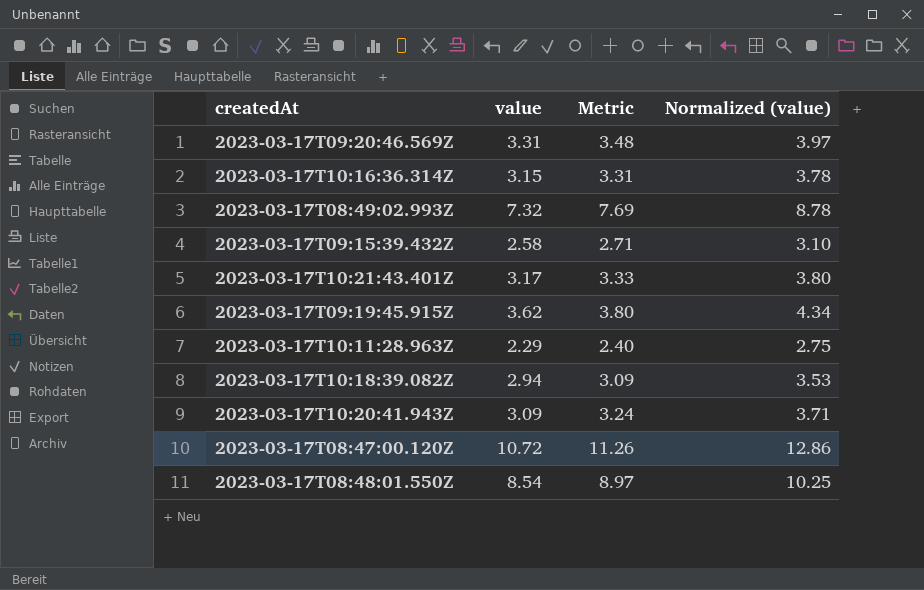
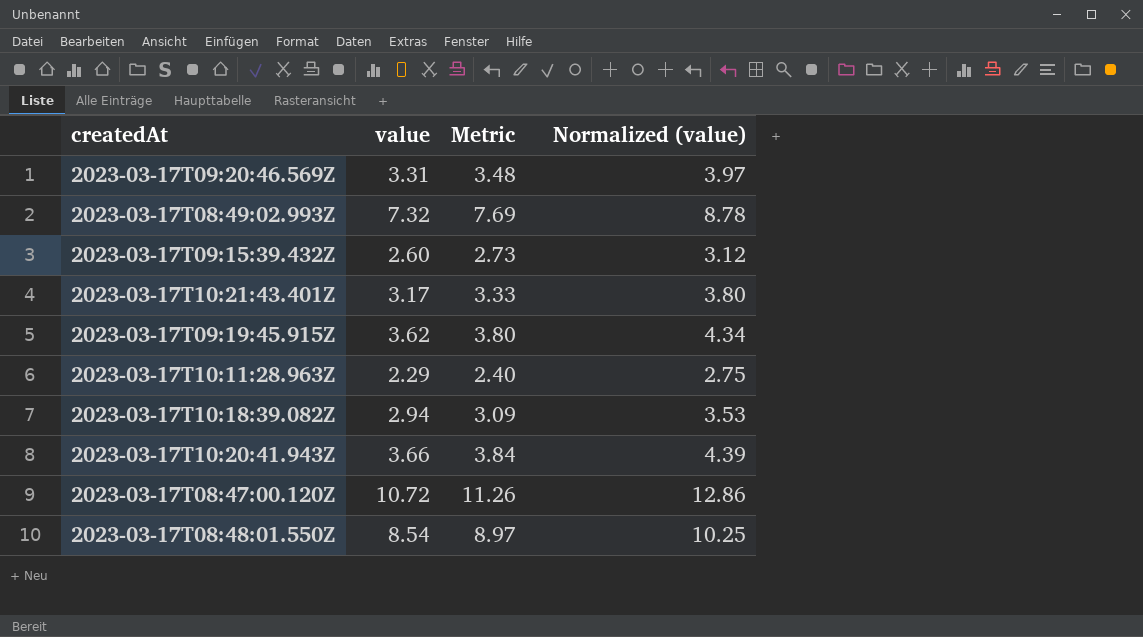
row 2023-03-17T10:16:36.314Z: 3.15 | 3.31 | 3.78 -> none
2023-03-17T09:15:39.432Z | value: 2.58 -> 2.60
2023-03-17T09:15:39.432Z | Metric: 2.71 -> 2.73
2023-03-17T09:15:39.432Z | Normalized (value): 3.10 -> 3.12
2023-03-17T10:20:41.943Z | value: 3.09 -> 3.66
2023-03-17T10:20:41.943Z | Metric: 3.24 -> 3.84
2023-03-17T10:20:41.943Z | Normalized (value): 3.71 -> 4.39

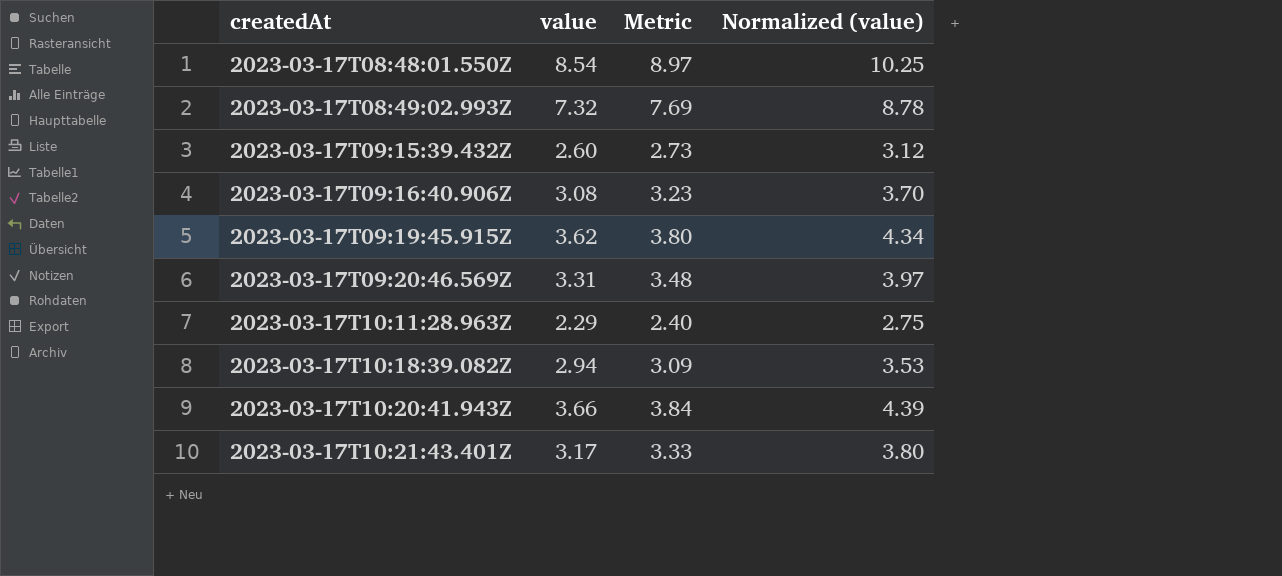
row order: none -> createdAt ascending
row 2023-03-17T08:47:00.120Z: 10.72 | 11.26 | 12.86 -> none
row 2023-03-17T09:16:40.906Z: none -> 3.08 | 3.23 | 3.70

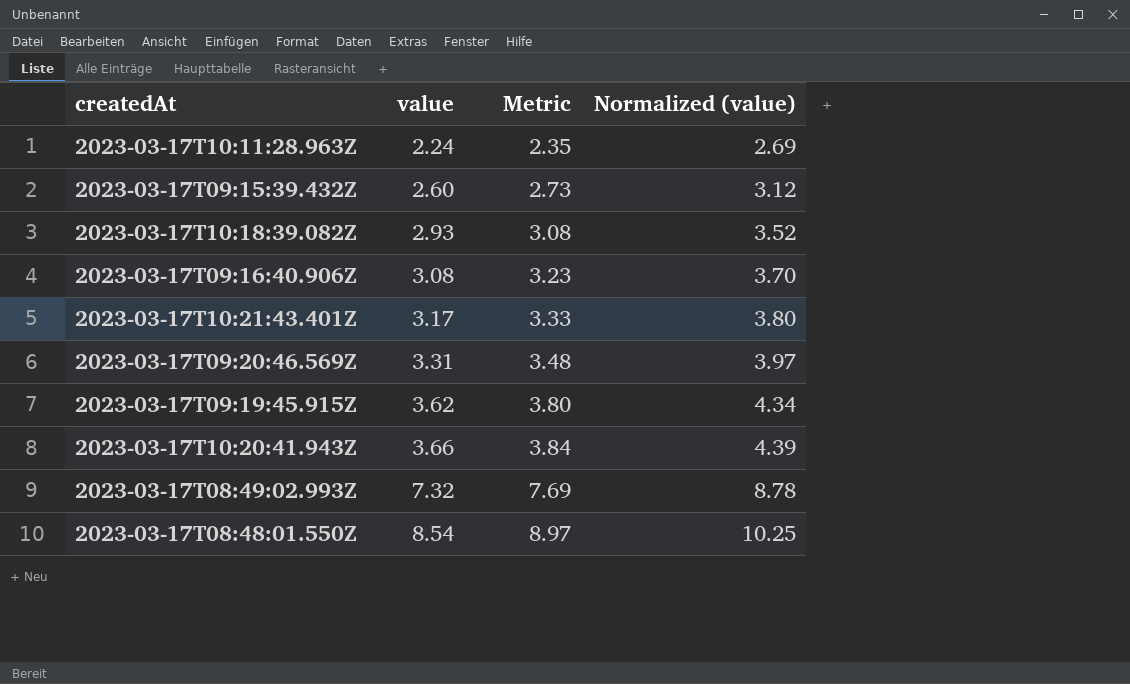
row order: createdAt ascending -> value ascending
2023-03-17T10:11:28.963Z | value: 2.29 -> 2.24
2023-03-17T10:11:28.963Z | Metric: 2.40 -> 2.35
2023-03-17T10:11:28.963Z | Normalized (value): 2.75 -> 2.69
2023-03-17T10:18:39.082Z | value: 2.94 -> 2.93
2023-03-17T10:18:39.082Z | Metric: 3.09 -> 3.08
2023-03-17T10:18:39.082Z | Normalized (value): 3.53 -> 3.52

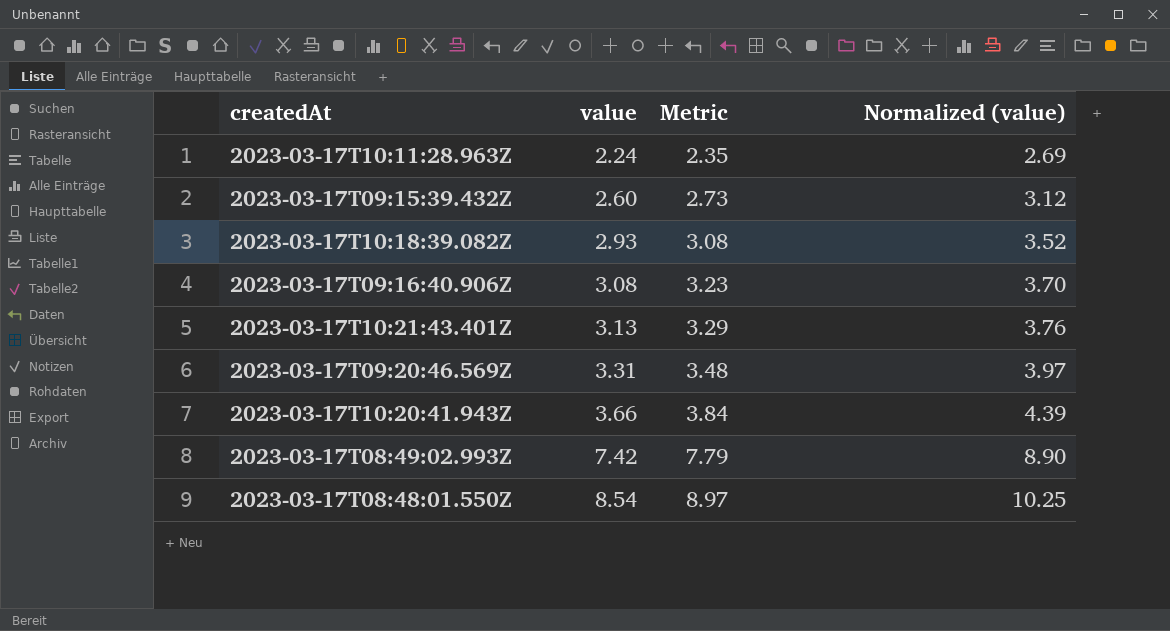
row 2023-03-17T09:19:45.915Z: 3.62 | 3.80 | 4.34 -> none
2023-03-17T10:21:43.401Z | value: 3.17 -> 3.13
2023-03-17T10:21:43.401Z | Metric: 3.33 -> 3.29
2023-03-17T10:21:43.401Z | Normalized (value): 3.80 -> 3.76
2023-03-17T08:49:02.993Z | value: 7.32 -> 7.42
2023-03-17T08:49:02.993Z | Metric: 7.69 -> 7.79
2023-03-17T08:49:02.993Z | Normalized (value): 8.78 -> 8.90

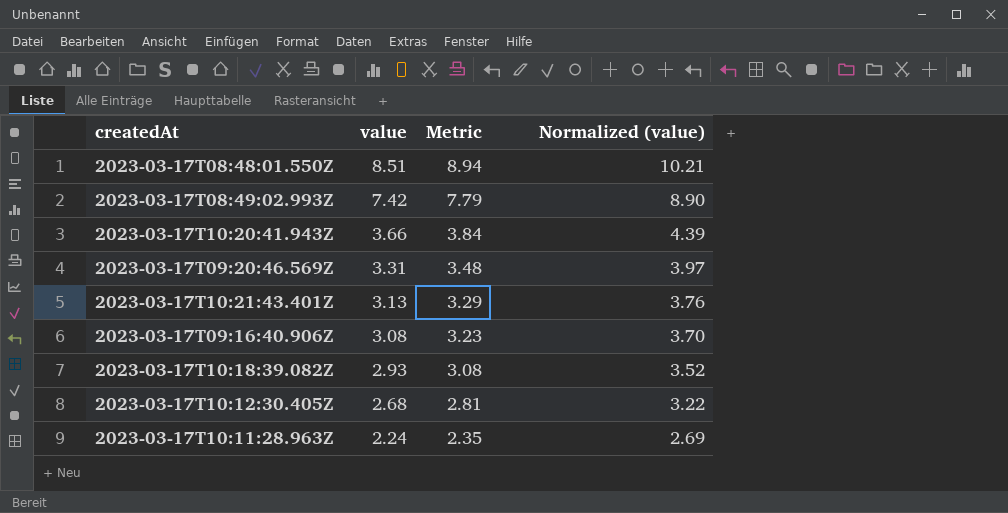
row order: value ascending -> value descending
row 2023-03-17T09:15:39.432Z: 2.60 | 2.73 | 3.12 -> none
2023-03-17T08:48:01.550Z | value: 8.54 -> 8.51
2023-03-17T08:48:01.550Z | Metric: 8.97 -> 8.94
2023-03-17T08:48:01.550Z | Normalized (value): 10.25 -> 10.21
row 2023-03-17T10:12:30.405Z: none -> 2.68 | 2.81 | 3.22

